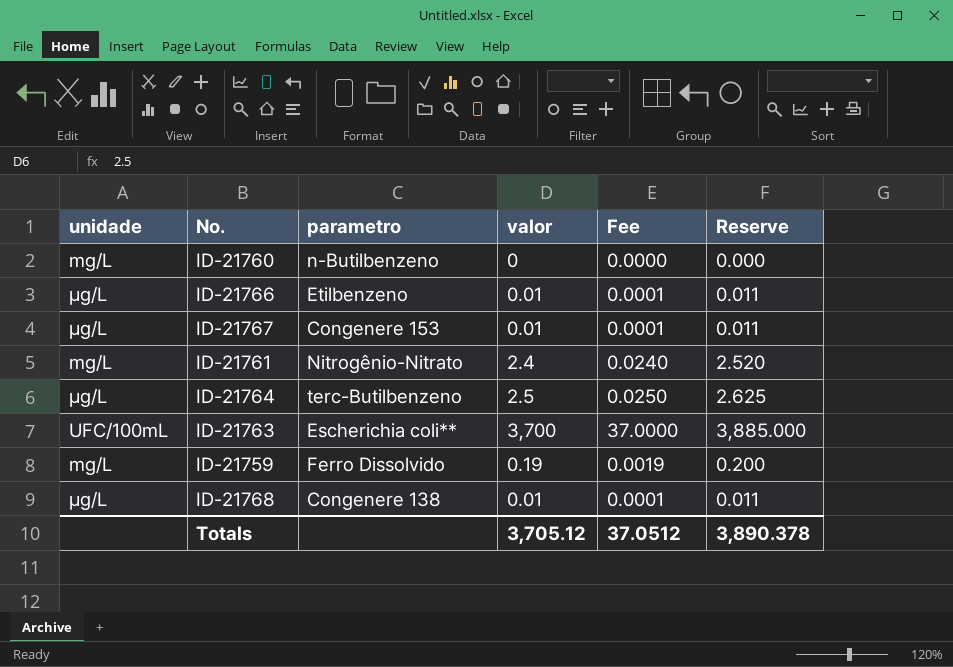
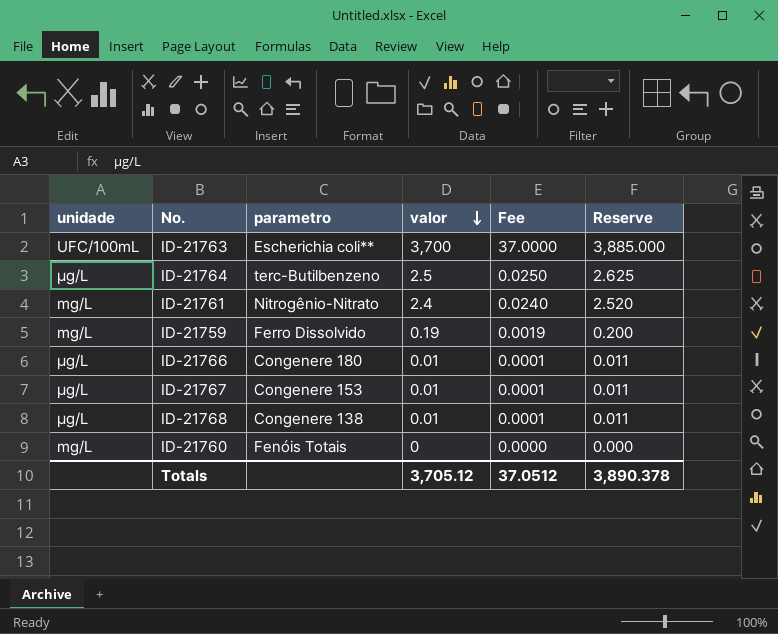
row order: none -> valor descending
ID-21766 | parametro: Etilbenzeno -> Congenere 180
ID-21760 | parametro: n-Butilbenzeno -> Fenóis Totais

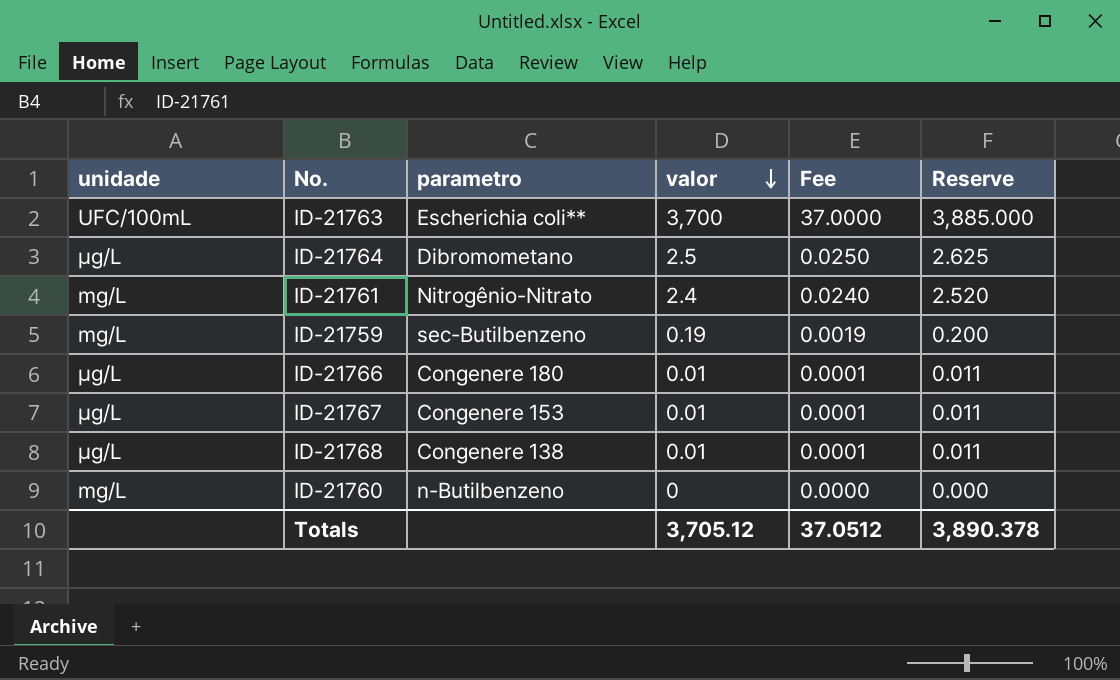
ID-21764 | parametro: terc-Butilbenzeno -> Dibromometano
ID-21759 | parametro: Ferro Dissolvido -> sec-Butilbenzeno
ID-21760 | parametro: Fenóis Totais -> n-Butilbenzeno

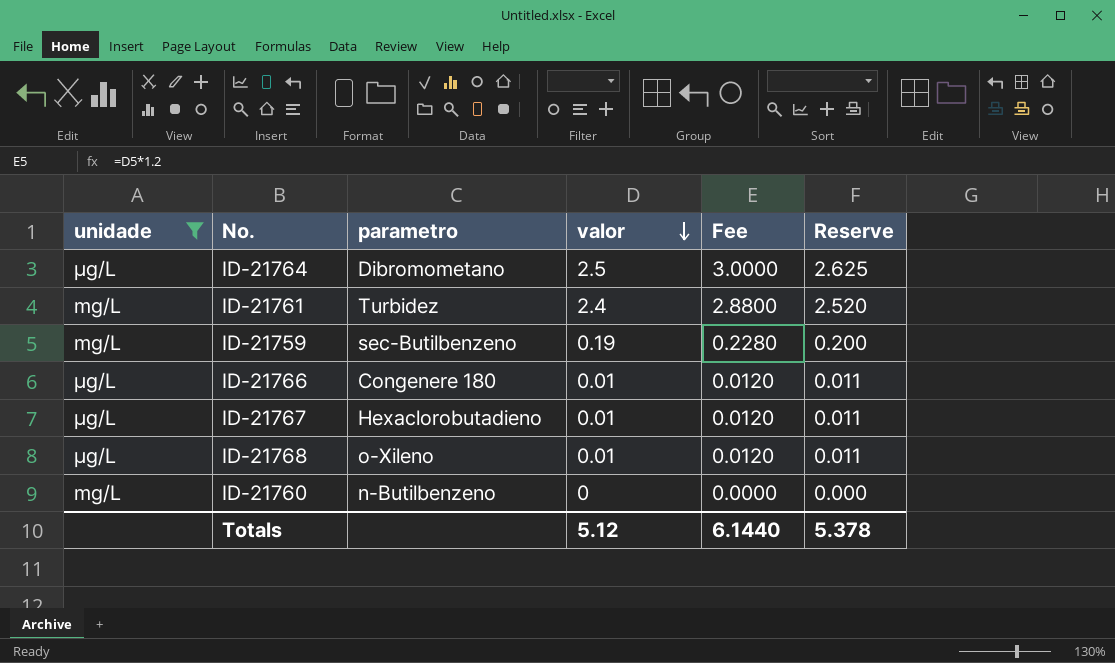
filter: none -> unidade != UFC/100mL
column Fee | formula: [valor] * 0.01 -> [valor] * 1.2
ID-21761 | parametro: Nitrogênio-Nitrato -> Turbidez
ID-21767 | parametro: Congenere 153 -> Hexaclorobutadieno
ID-21768 | parametro: Congenere 138 -> o-Xileno
Totals | valor: 3,705.12 -> 5.12
Totals | Fee: 37.0512 -> 6.1440
Totals | Reserve: 3,890.378 -> 5.378

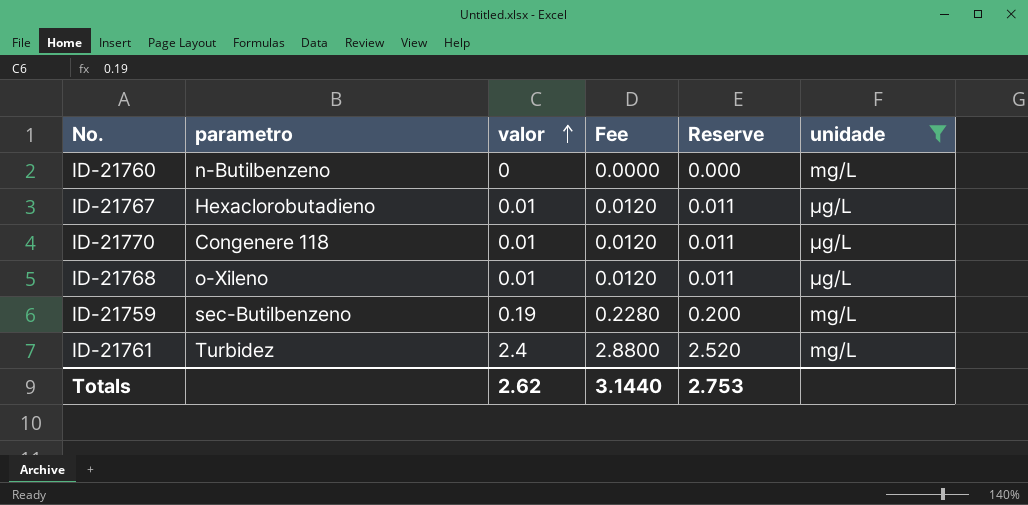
row order: valor descending -> valor ascending
column unidade | position: 1 -> 6
row ID-21764: µg/L | Dibromometano | 2.5 | 3.0000 | 2.625 -> none
row ID-21766: µg/L | Congenere 180 | 0.01 | 0.0120 | 0.011 -> none
row ID-21770: none -> Congenere 118 | 0.01 | 0.0120 | 0.011 | µg/L
Totals | valor: 5.12 -> 2.62
Totals | Fee: 6.1440 -> 3.1440
Totals | Reserve: 5.378 -> 2.753

